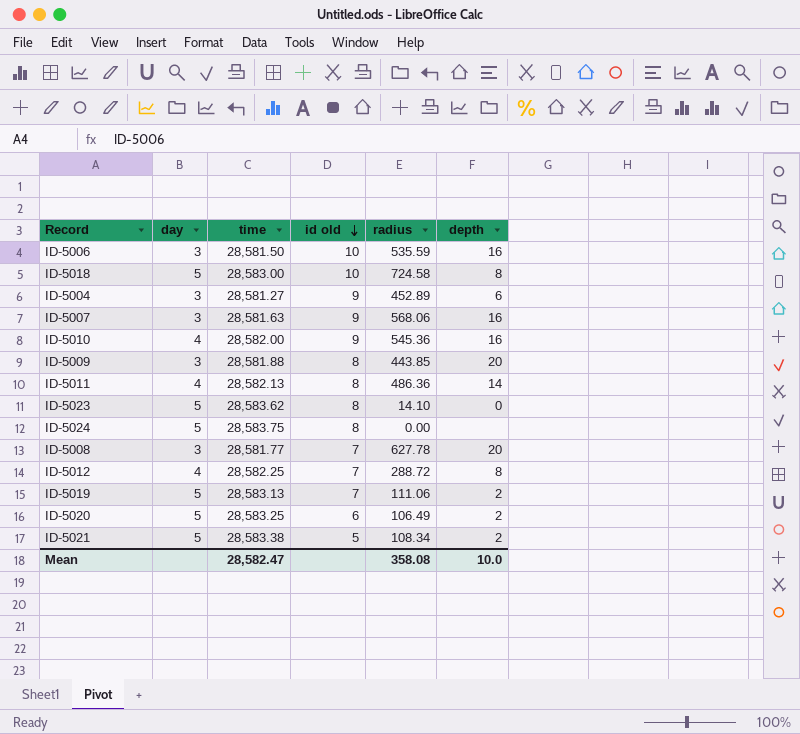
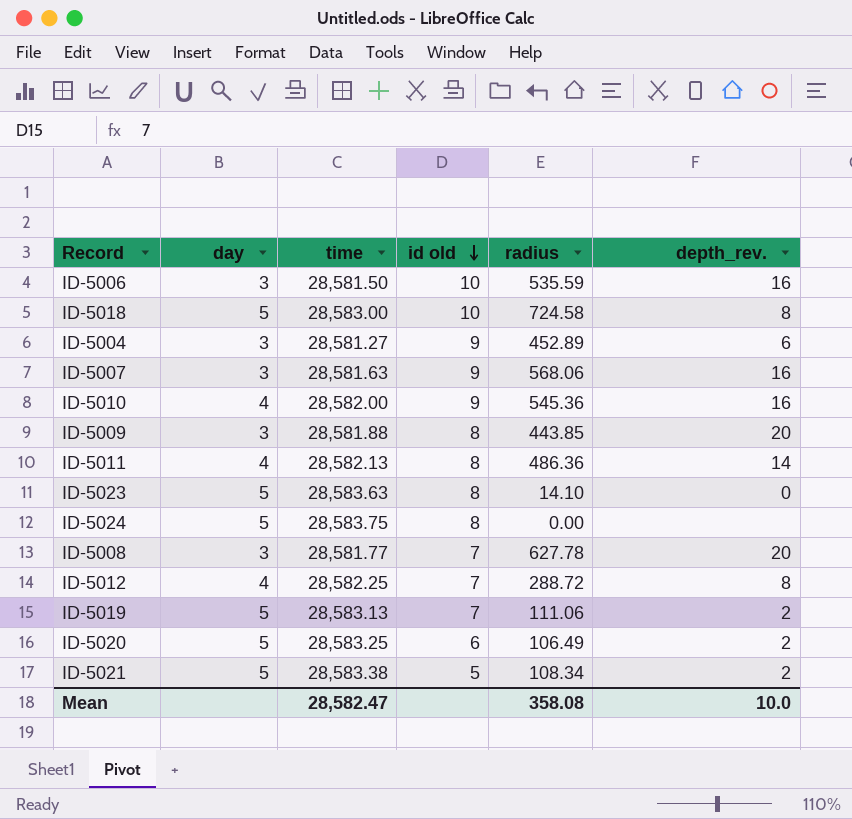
column name: depth -> depth_rev.
ID-5023 | time: 28,583.62 -> 28,583.63

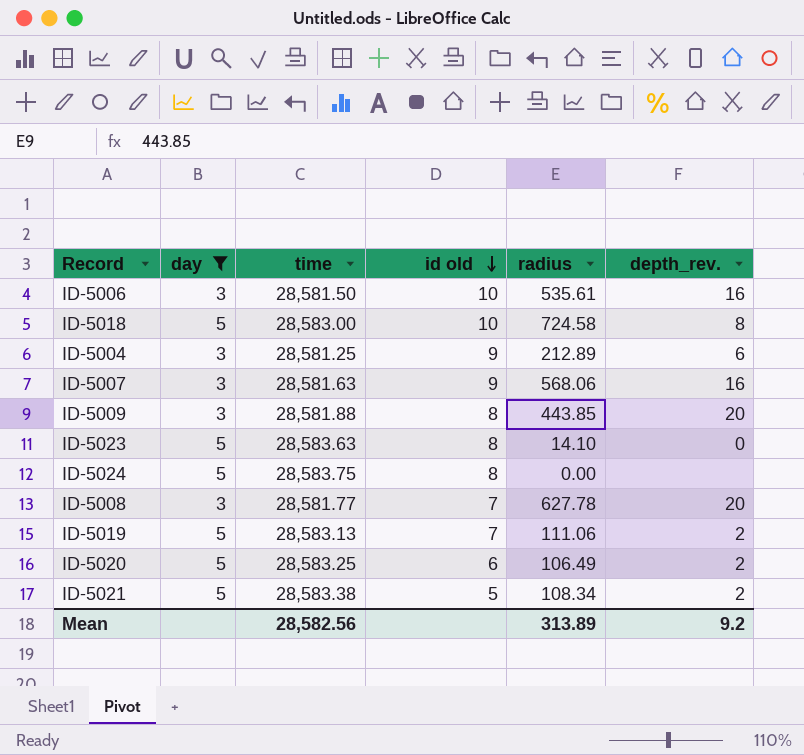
filter: none -> day != 4
ID-5006 | radius: 535.59 -> 535.61
ID-5004 | time: 28,581.27 -> 28,581.25
ID-5004 | radius: 452.89 -> 212.89
Mean | time: 28,582.47 -> 28,582.56
Mean | radius: 358.08 -> 313.89
Mean | depth_rev.: 10.0 -> 9.2

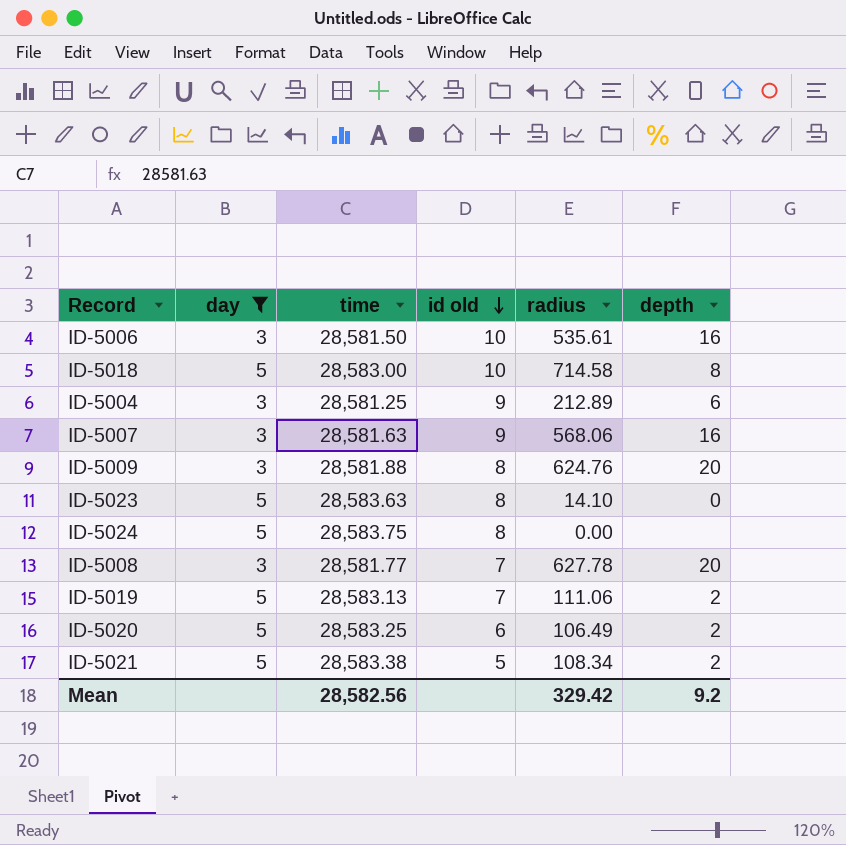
column name: depth_rev. -> depth
ID-5018 | radius: 724.58 -> 714.58
ID-5009 | radius: 443.85 -> 624.76
Mean | radius: 313.89 -> 329.42

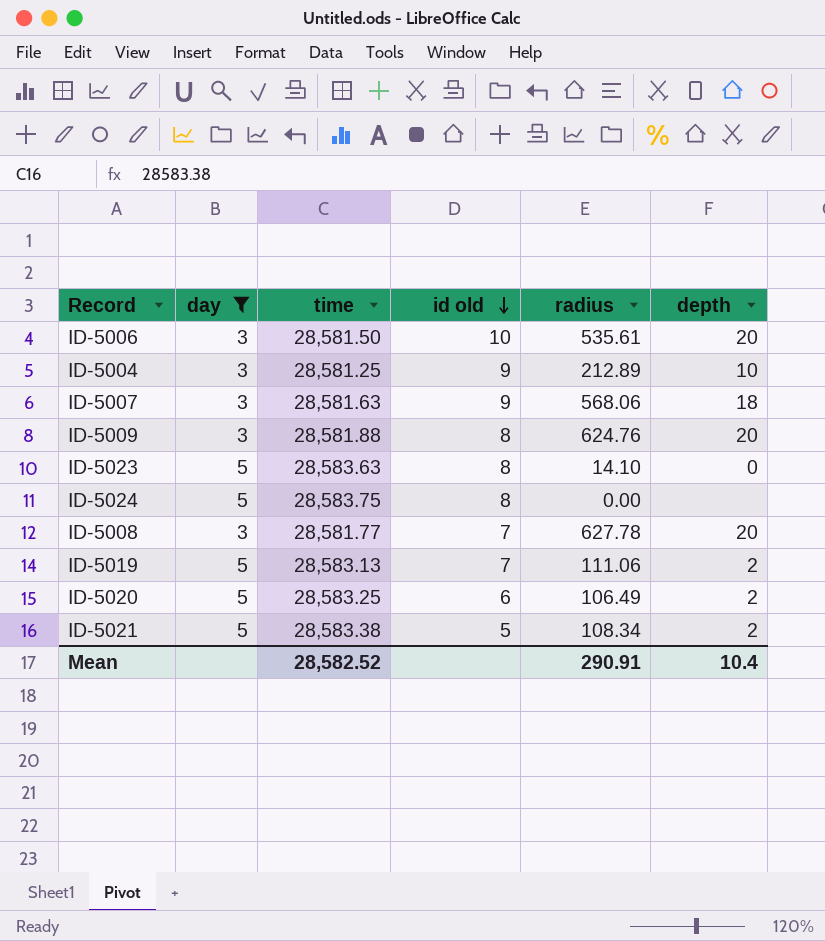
row ID-5018: 5 | 28,583.00 | 10 | 714.58 | 8 -> none
ID-5006 | depth: 16 -> 20
ID-5004 | depth: 6 -> 10
ID-5007 | depth: 16 -> 18
Mean | time: 28,582.56 -> 28,582.52
Mean | radius: 329.42 -> 290.91
Mean | depth: 9.2 -> 10.4

